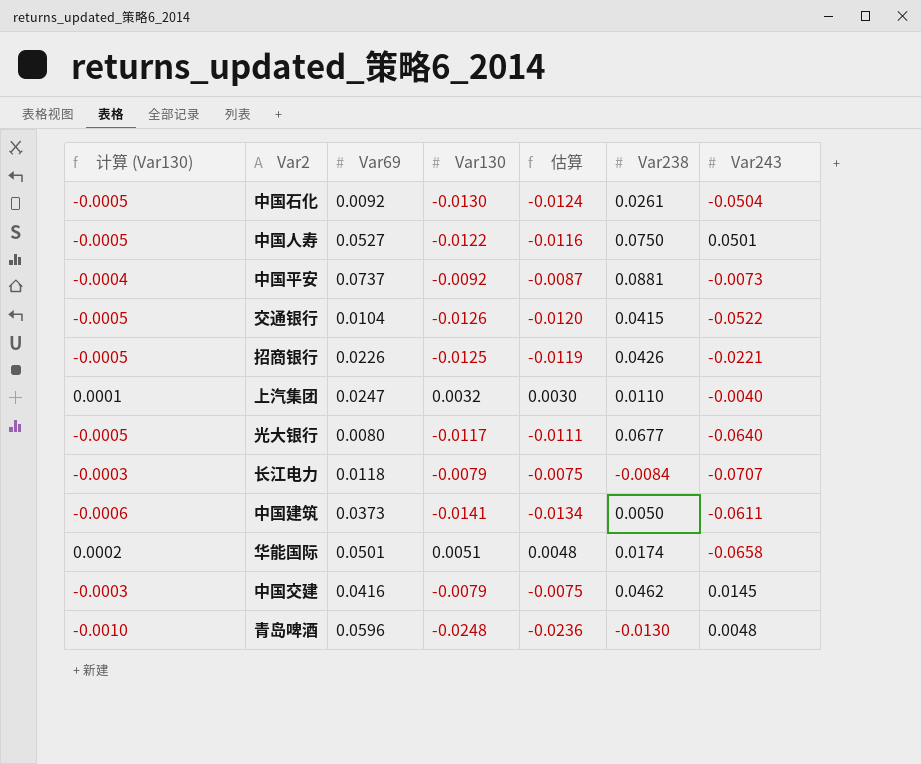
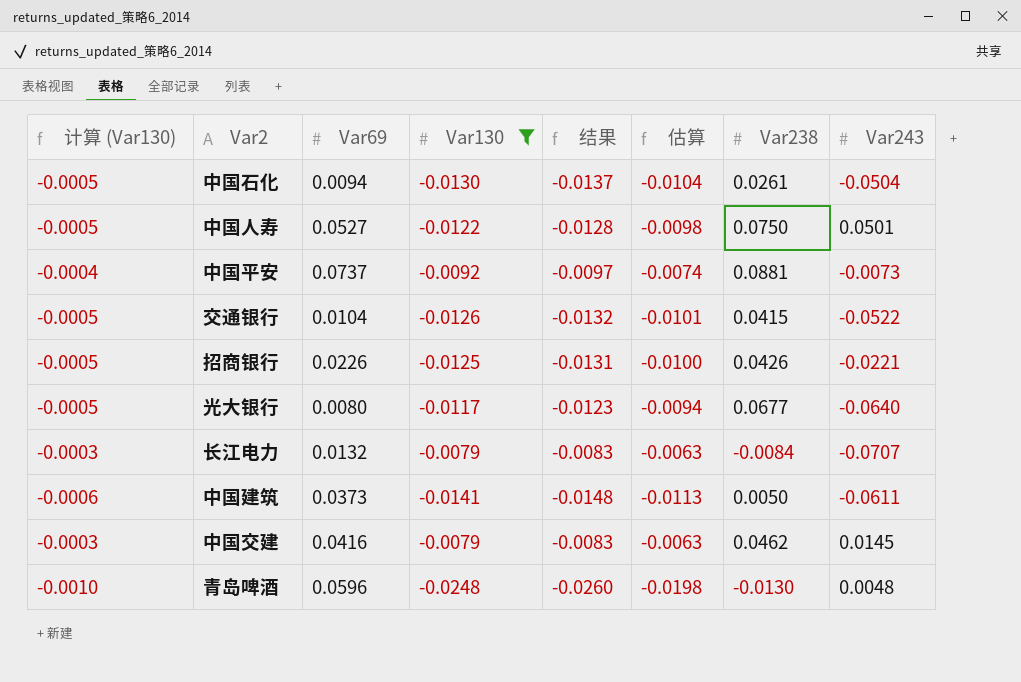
filter: none -> Var130 <= -0.0079
column 结果 | formula: none -> [Var130] * 1.05
column 估算 | formula: [Var130] * 0.95 -> [Var130] * 0.8
中国石化 | Var69: 0.0092 -> 0.0094
长江电力 | Var69: 0.0118 -> 0.0132

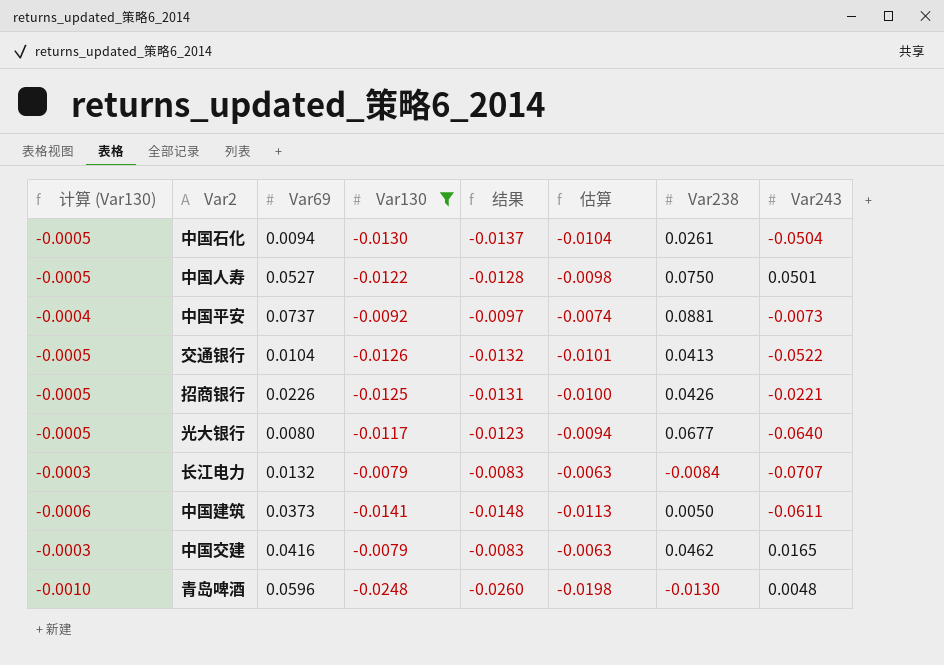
交通银行 | Var238: 0.0415 -> 0.0413
中国交建 | Var243: 0.0145 -> 0.0165

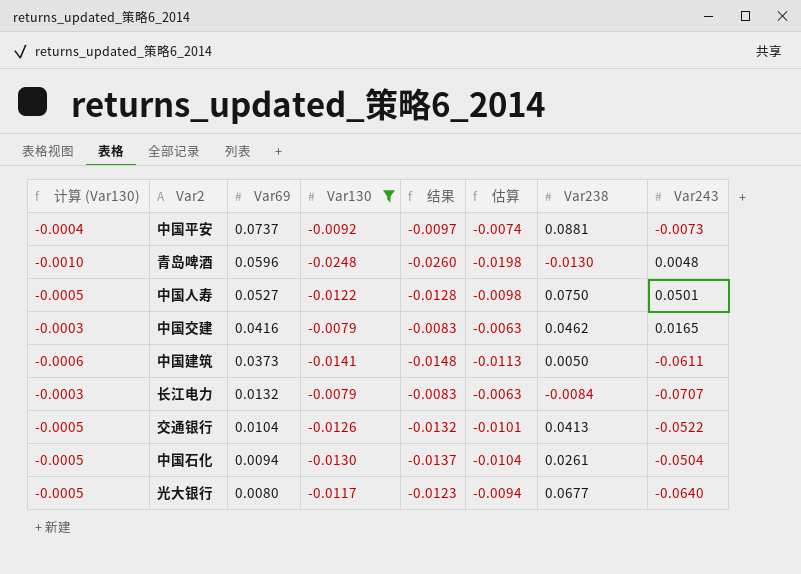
row order: none -> Var69 descending
row 招商银行: -0.0005 | 0.0226 | -0.0125 | -0.0131 | -0.0100 | 0.0426 | -0.0221 -> none

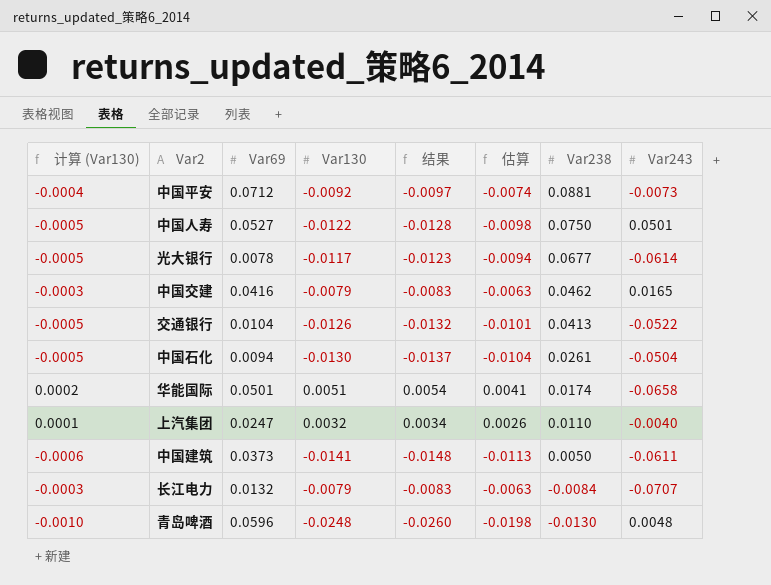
filter: Var130 <= -0.0079 -> none
row order: Var69 descending -> Var238 descending
中国平安 | Var69: 0.0737 -> 0.0712
光大银行 | Var69: 0.0080 -> 0.0078
光大银行 | Var243: -0.0640 -> -0.0614

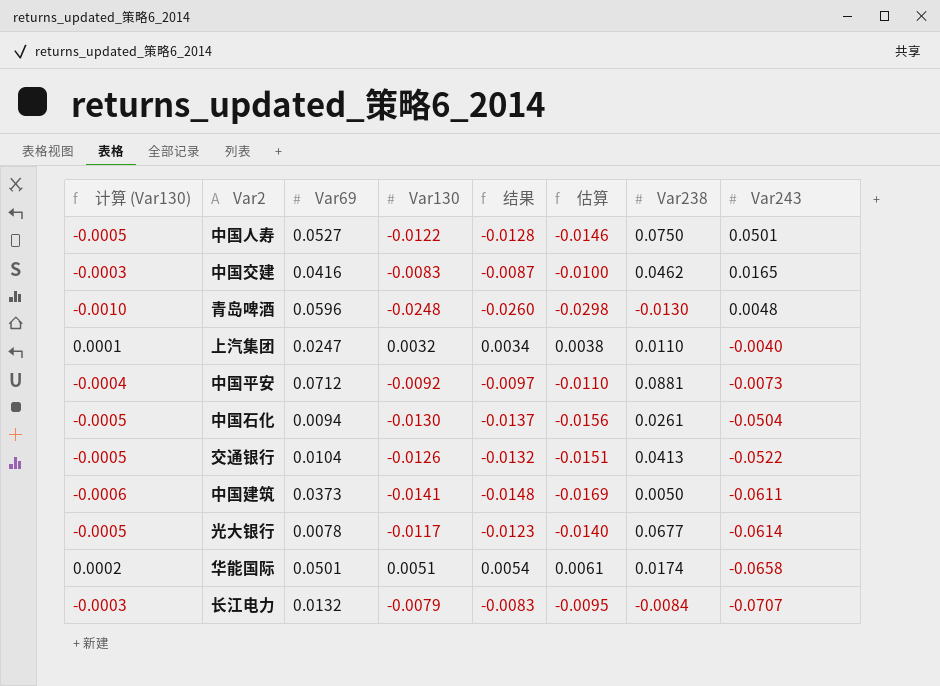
row order: Var238 descending -> Var243 descending
column 估算 | formula: [Var130] * 0.8 -> [Var130] * 1.2
中国交建 | Var130: -0.0079 -> -0.0083
中国交建 | 结果: -0.0083 -> -0.0087

